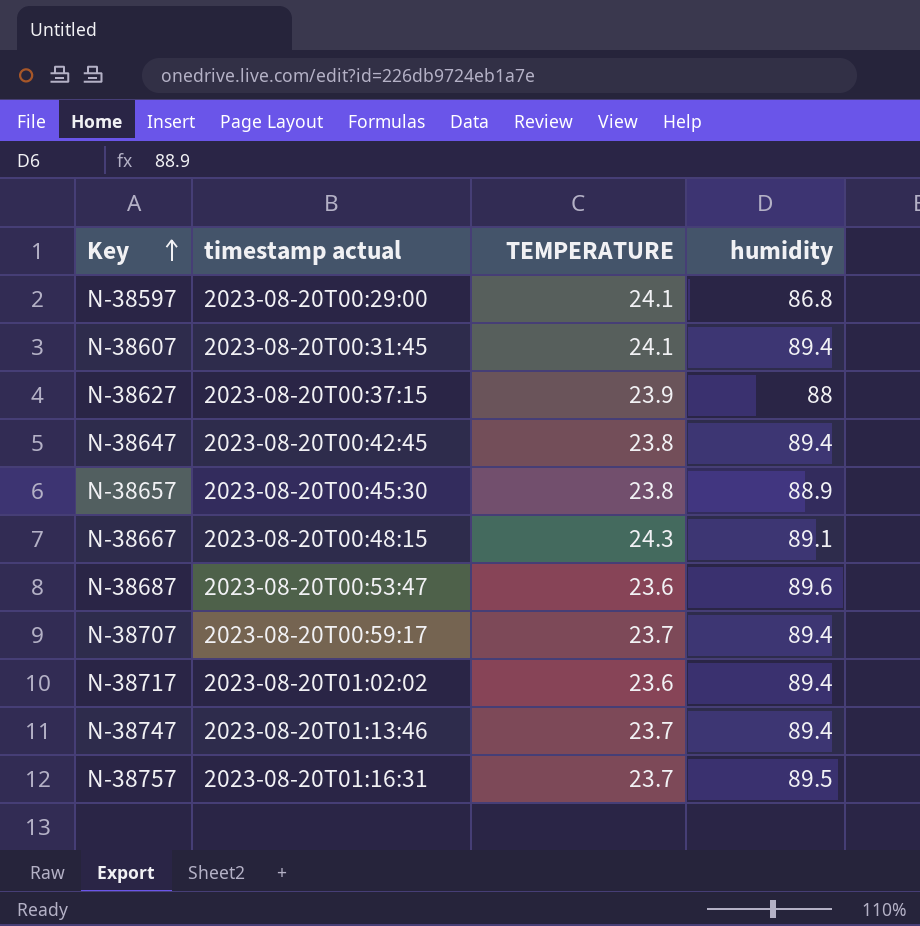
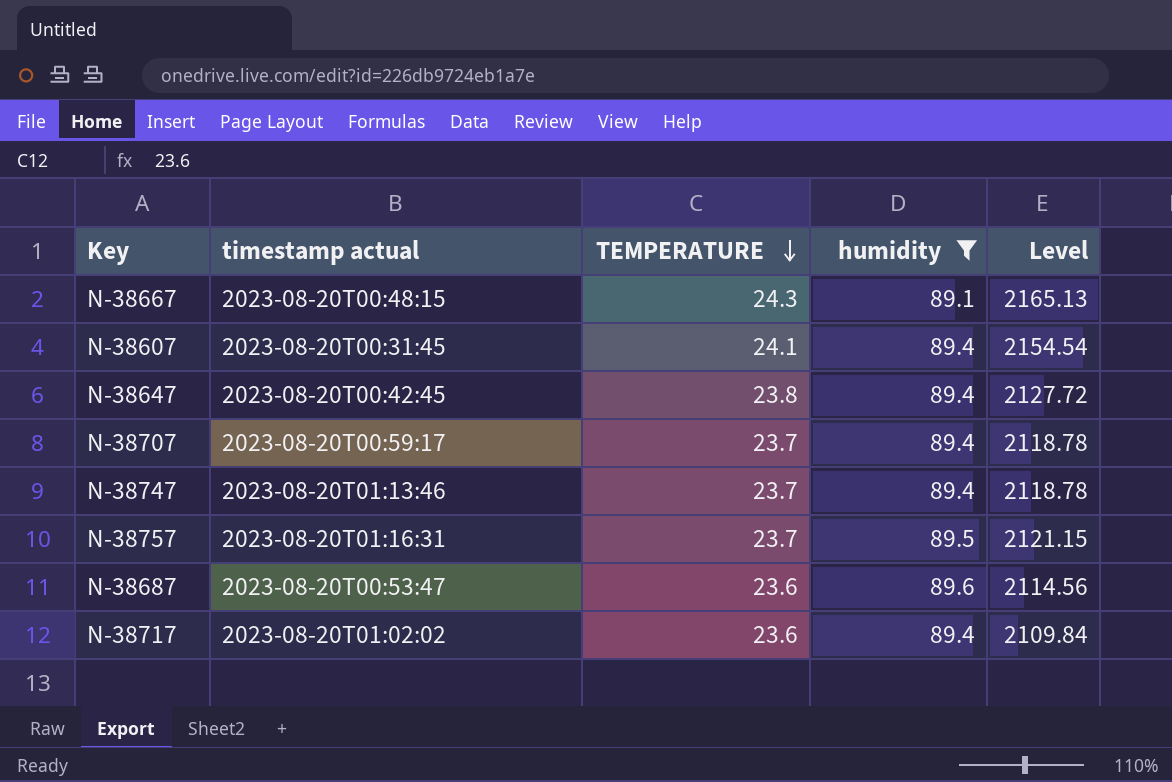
filter: none -> humidity >= 89.1
row order: Key ascending -> TEMPERATURE descending
column Level | formula: none -> [TEMPERATURE] * [humidity]

